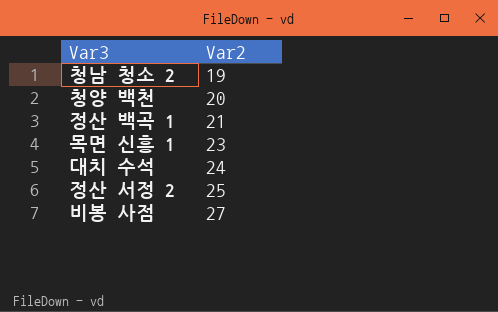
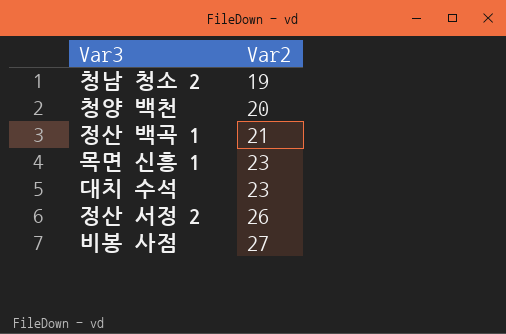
대치 수석 | Var2: 24 -> 23
정산 서정 2 | Var2: 25 -> 26

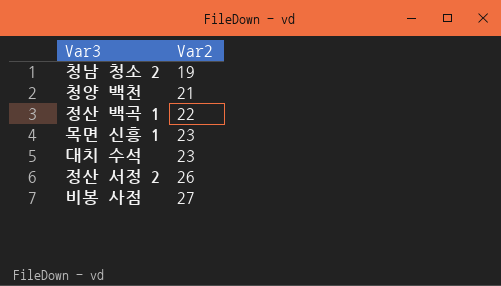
청양 백천 | Var2: 20 -> 21
정산 백곡 1 | Var2: 21 -> 22

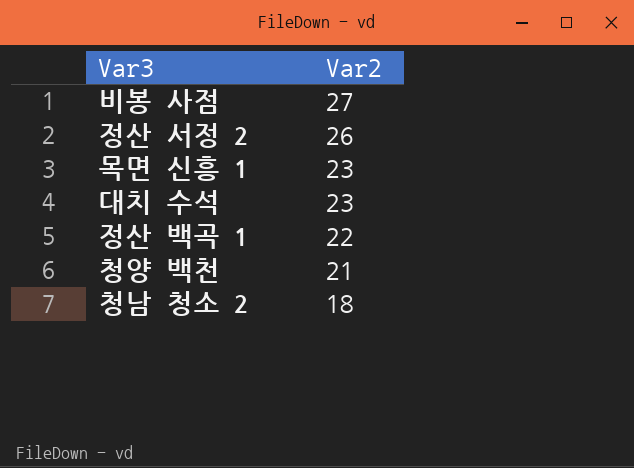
row order: Var2 ascending -> Var2 descending
청남 청소 2 | Var2: 19 -> 18

